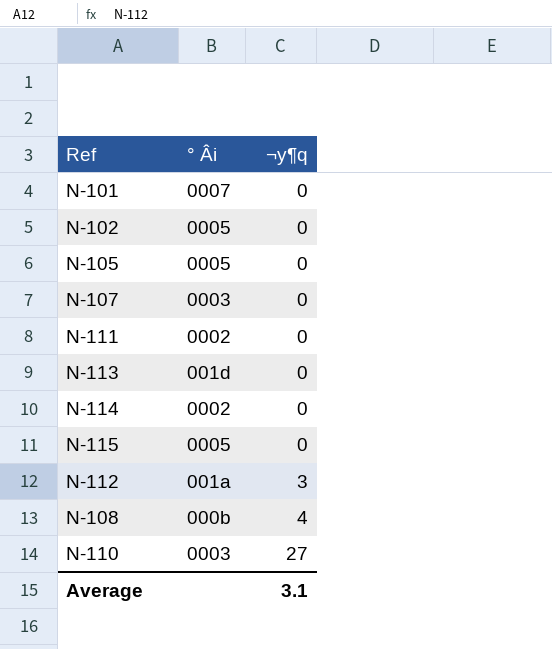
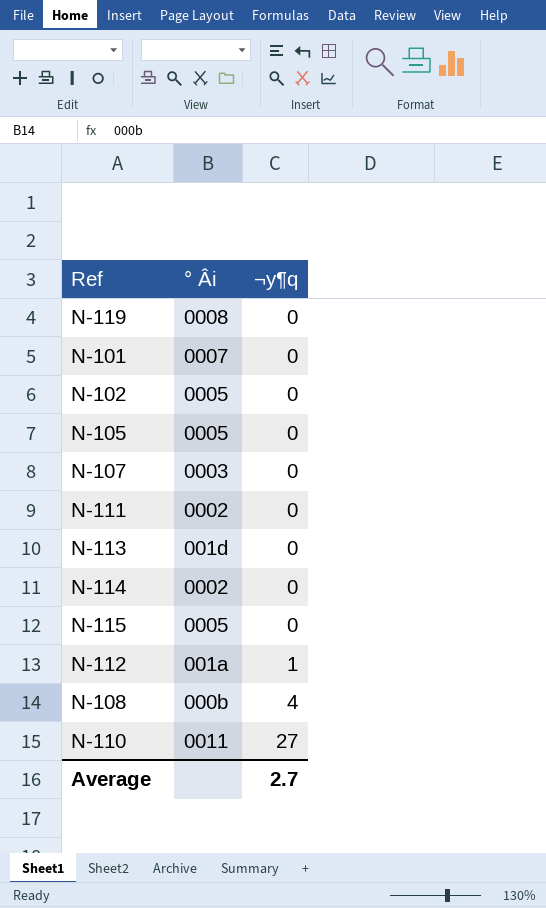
row N-119: none -> 0008 | 0
N-112 | ¬y¶q: 3 -> 1
N-110 | ° Âi: 0003 -> 0011
Average | ¬y¶q: 3.1 -> 2.7

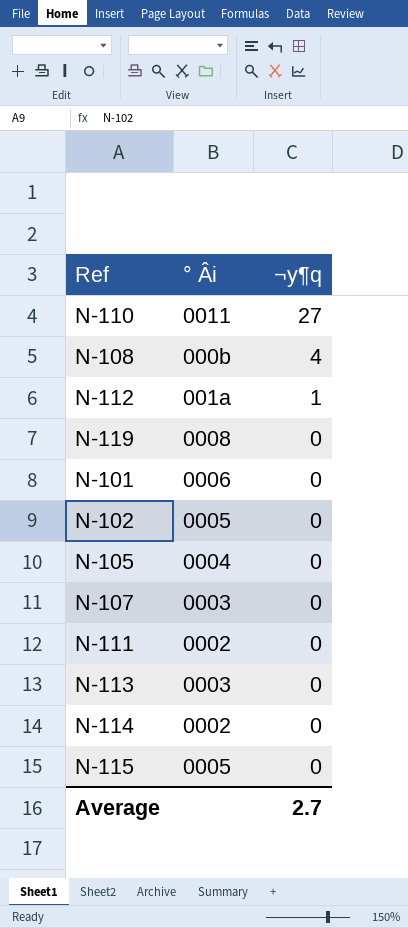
row order: ¬y¶q ascending -> ¬y¶q descending
N-101 | ° Âi: 0007 -> 0006
N-105 | ° Âi: 0005 -> 0004
N-113 | ° Âi: 001d -> 0003

